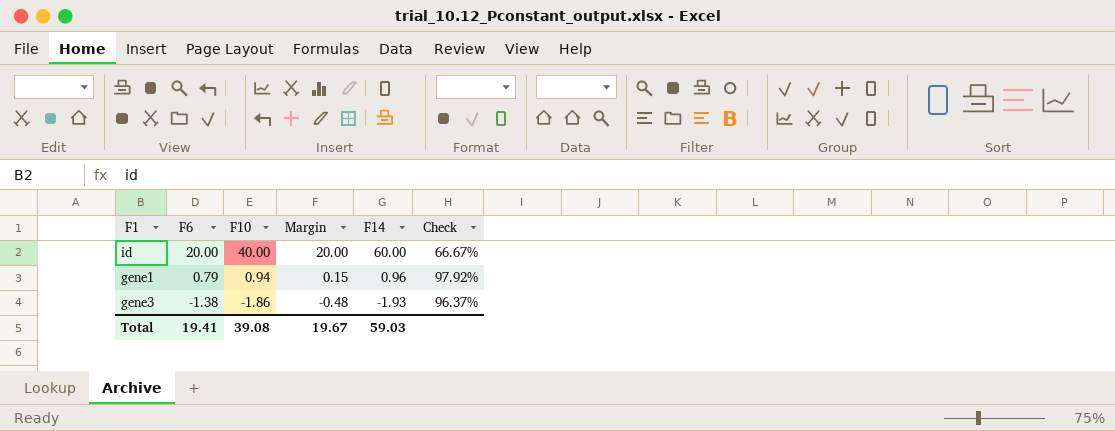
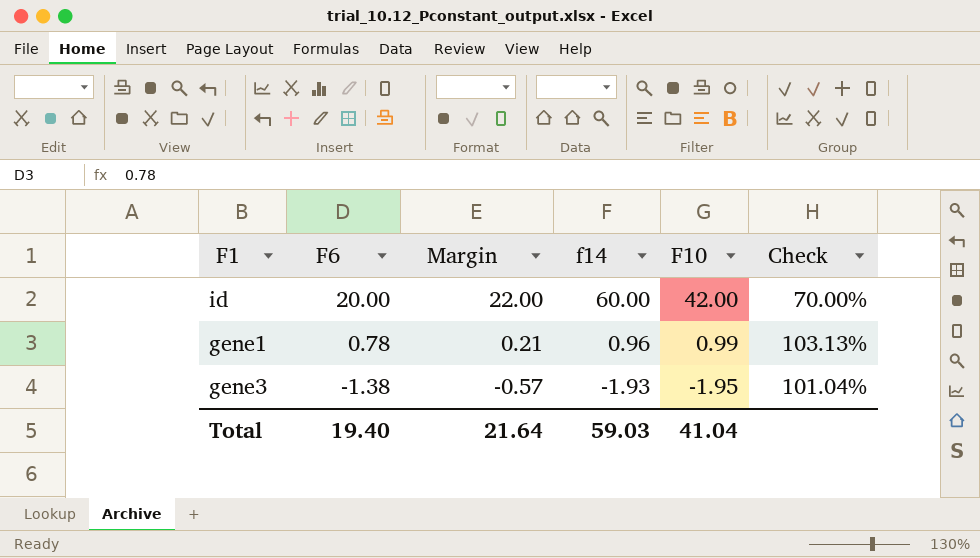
column name: F14 -> f14
column F10 | position: 3 -> 5
id | Margin: 20.00 -> 22.00
id | F10: 40.00 -> 42.00
id | Check: 66.67% -> 70.00%
gene1 | F6: 0.79 -> 0.78
gene1 | Margin: 0.15 -> 0.21
gene1 | F10: 0.94 -> 0.99
gene1 | Check: 97.92% -> 103.13%
gene3 | Margin: -0.48 -> -0.57
gene3 | F10: -1.86 -> -1.95
gene3 | Check: 96.37% -> 101.04%
Total | F6: 19.41 -> 19.40
Total | Margin: 19.67 -> 21.64
Total | F10: 39.08 -> 41.04

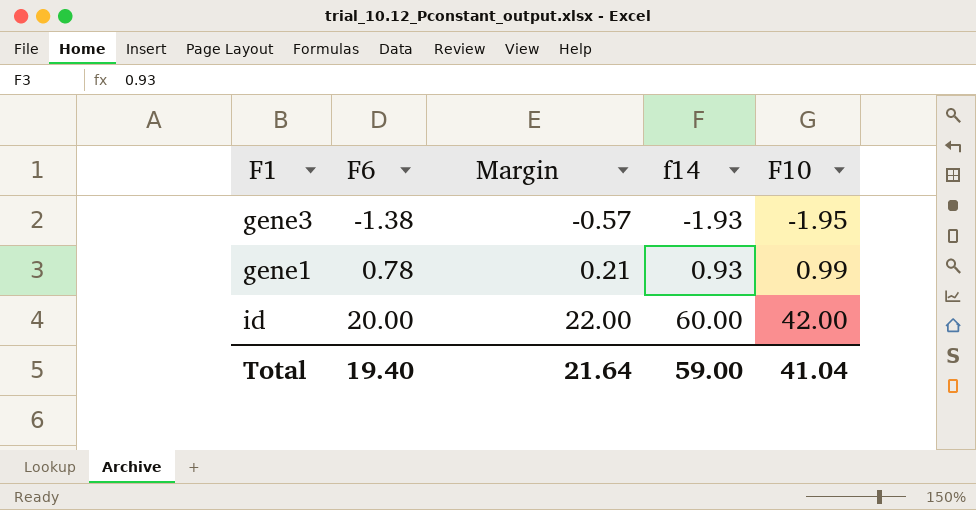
row order: F6 descending -> F6 ascending
column Check | formula: [F10] / [f14] -> none
gene1 | f14: 0.96 -> 0.93
Total | f14: 59.03 -> 59.00

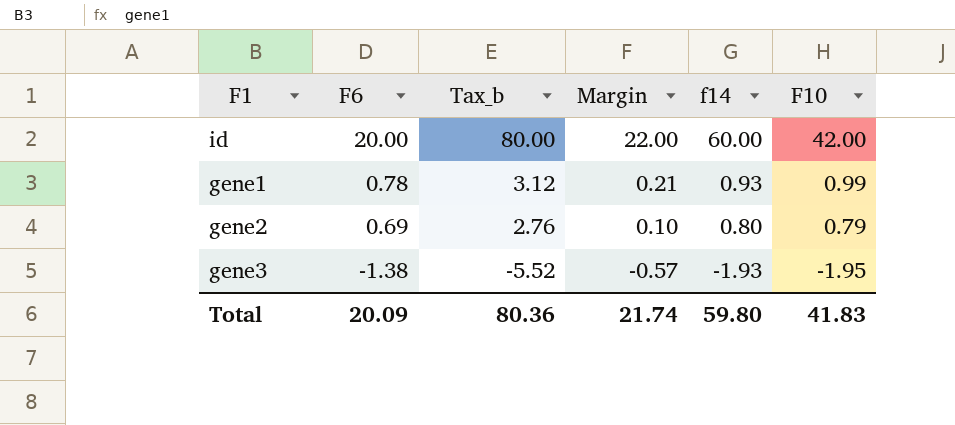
row order: F6 ascending -> F6 descending
column Tax_b | formula: none -> [F6] * 4
row gene2: none -> 0.69 | 2.76 | 0.10 | 0.80 | 0.79
Total | F6: 19.40 -> 20.09
Total | Margin: 21.64 -> 21.74
Total | f14: 59.00 -> 59.80
Total | F10: 41.04 -> 41.83

